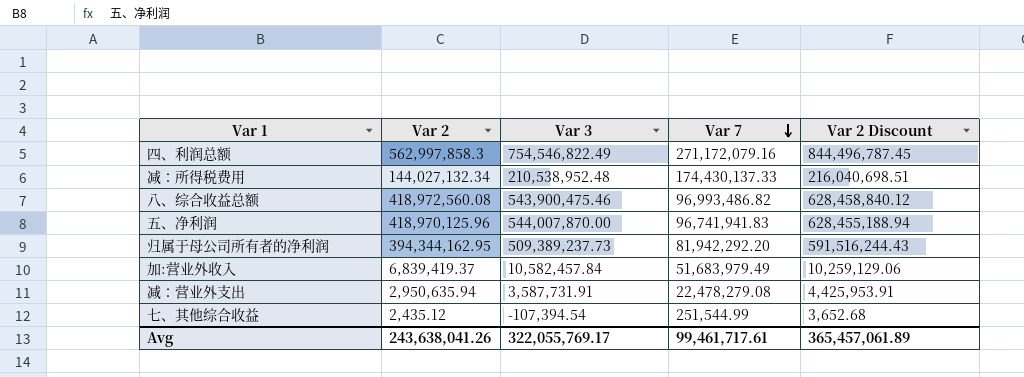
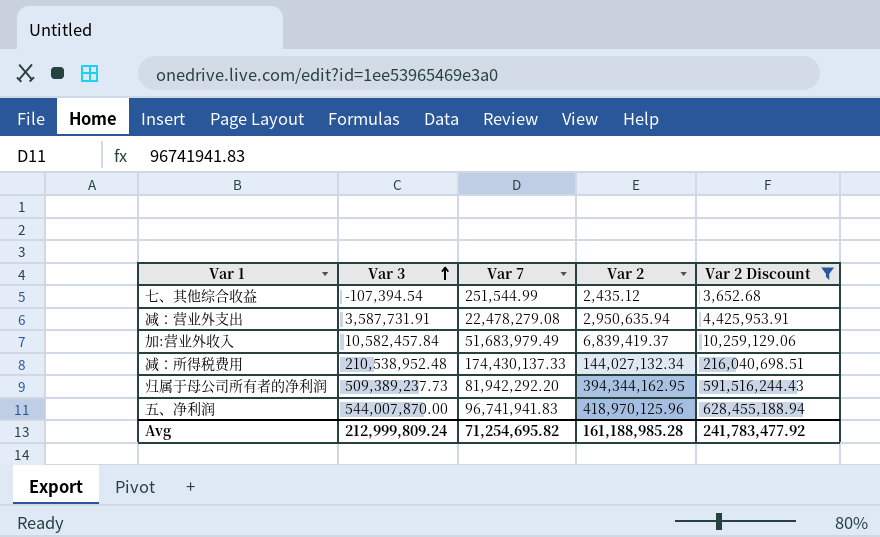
filter: none -> Var 2 Discount <= 628,455,188.94
row order: Var 7 descending -> Var 3 ascending
column Var 2 | position: 2 -> 4
Avg | Var 3: 322,055,769.17 -> 212,999,809.24
Avg | Var 7: 99,461,717.61 -> 71,254,695.82
Avg | Var 2: 243,638,041.26 -> 161,188,985.28
Avg | Var 2 Discount: 365,457,061.89 -> 241,783,477.92

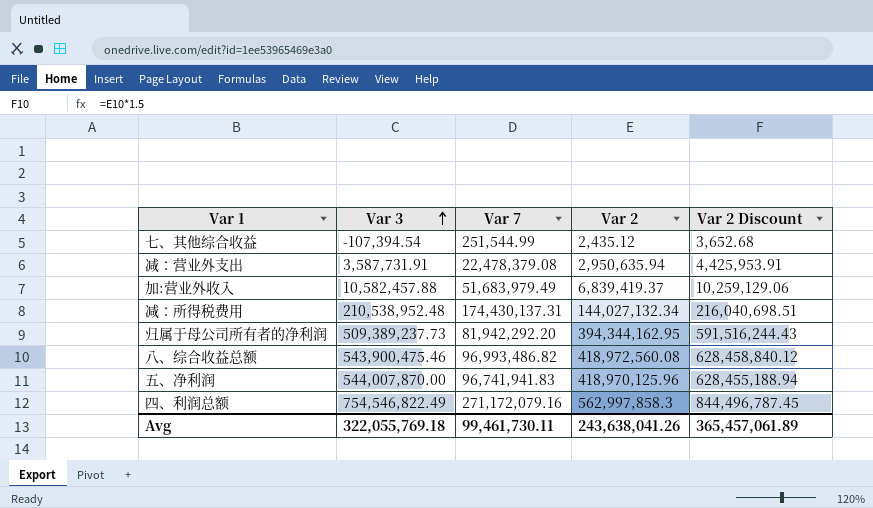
filter: Var 2 Discount <= 628,455,188.94 -> none
减：营业外支出 | Var 7: 22,478,279.08 -> 22,478,379.08
加:营业外收入 | Var 3: 10,582,457.84 -> 10,582,457.88
减：所得税费用 | Var 7: 174,430,137.33 -> 174,430,137.31
Avg | Var 3: 212,999,809.24 -> 322,055,769.18
Avg | Var 7: 71,254,695.82 -> 99,461,730.11
Avg | Var 2: 161,188,985.28 -> 243,638,041.26
Avg | Var 2 Discount: 241,783,477.92 -> 365,457,061.89

